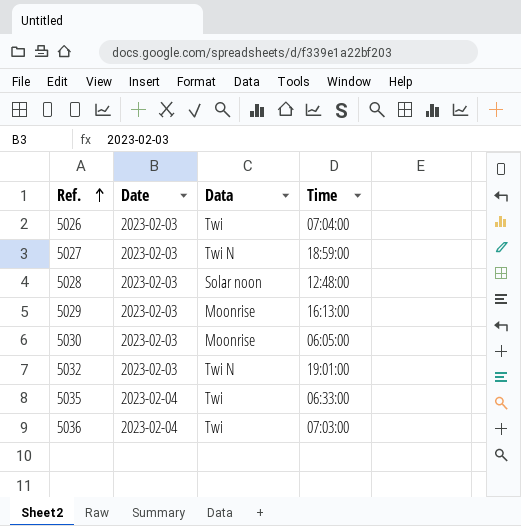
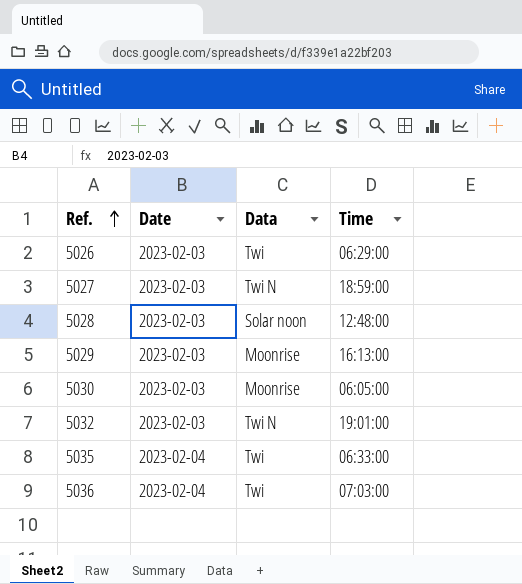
5026 | Time: 07:04:00 -> 06:29:00

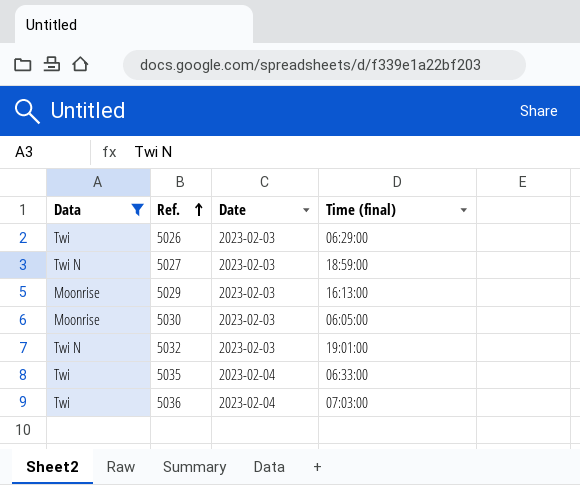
filter: none -> Data != Solar noon
column Data | position: 3 -> 1
column name: Time -> Time (final)

